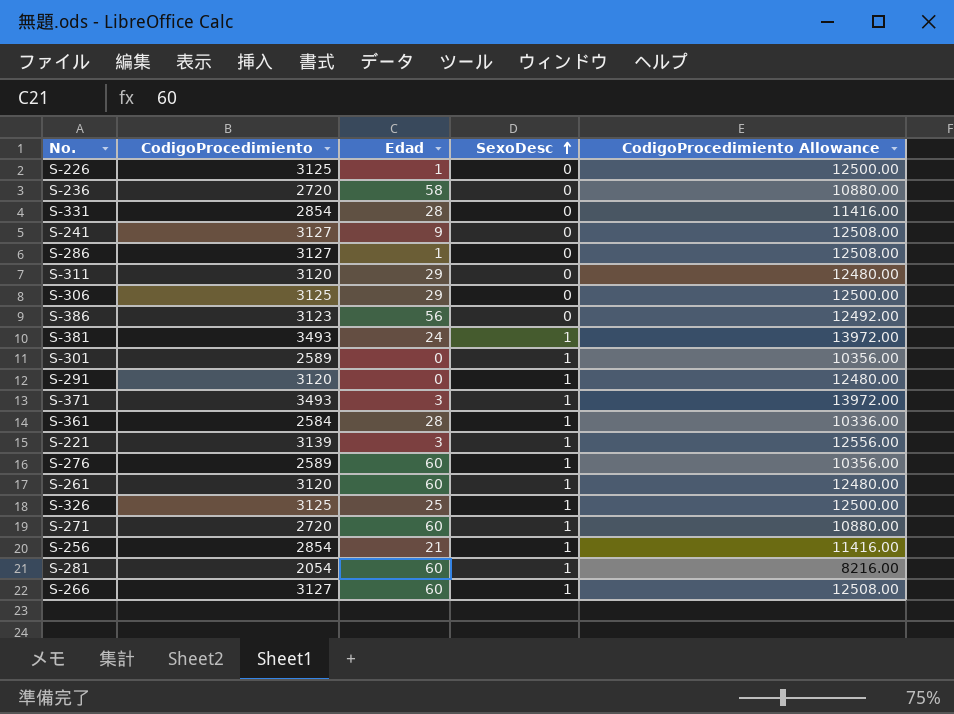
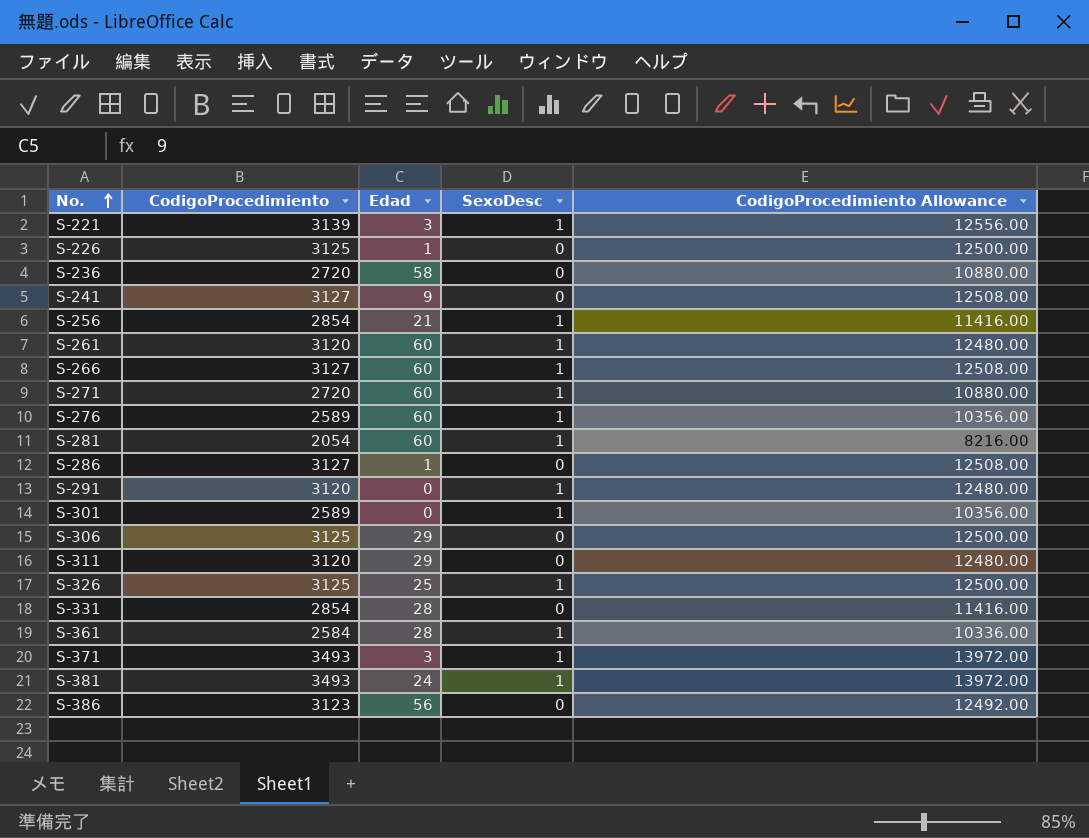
row order: SexoDesc ascending -> No. ascending

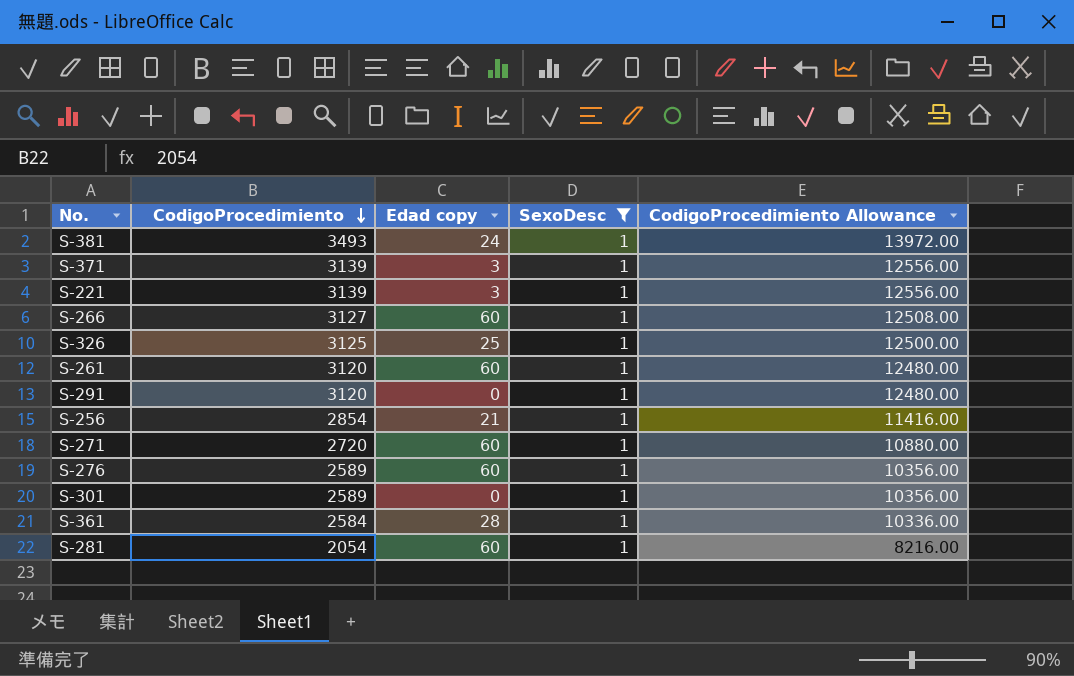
filter: none -> SexoDesc = 1
row order: No. ascending -> CodigoProcedimiento descending
column name: Edad -> Edad copy
S-371 | CodigoProcedimiento: 3493 -> 3139
S-371 | CodigoProcedimiento Allowance: 13972.00 -> 12556.00

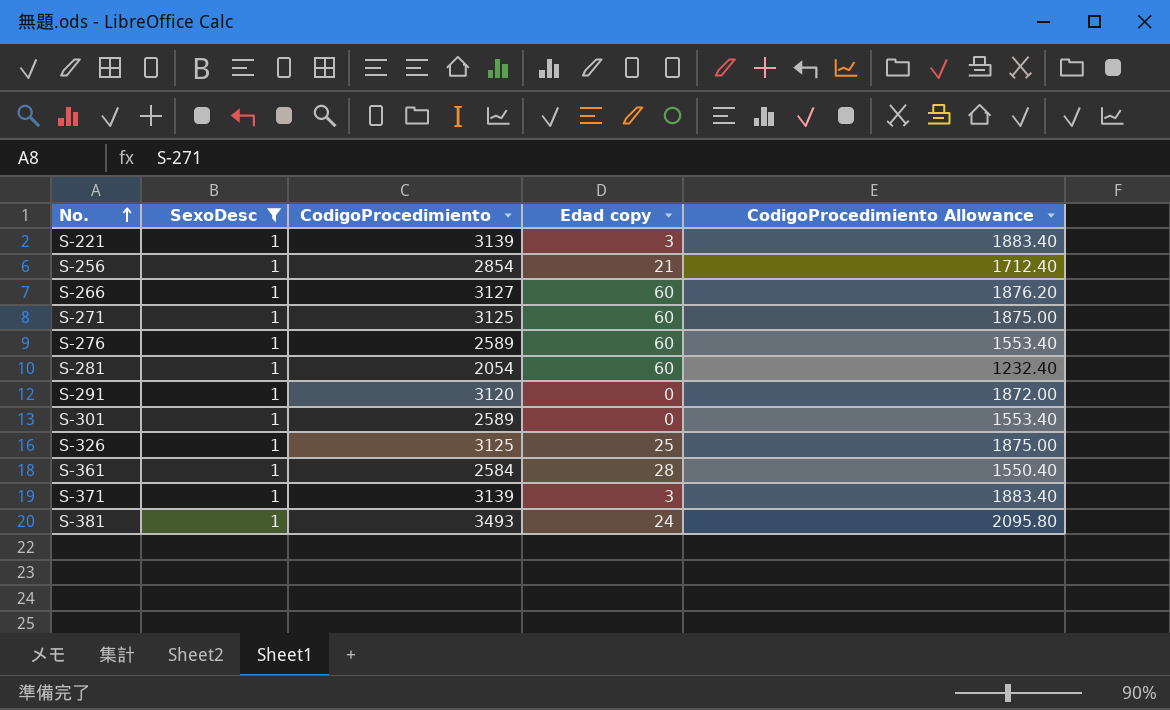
row order: CodigoProcedimiento descending -> No. ascending
column SexoDesc | position: 4 -> 2
column CodigoProcedimiento Allowance | formula: [CodigoProcedimiento] * 4 -> [CodigoProcedimiento] * 0.6
row S-261: 3120 | 60 | 1 | 12480.00 -> none
S-271 | CodigoProcedimiento: 2720 -> 3125

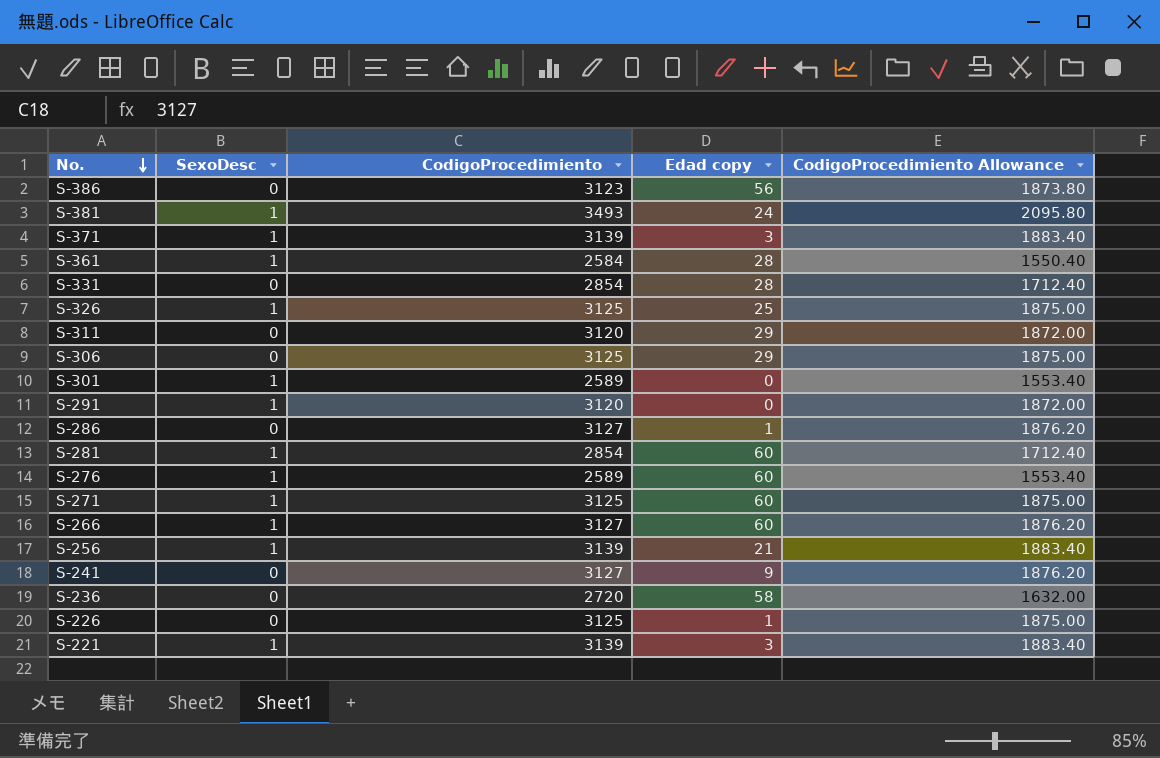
filter: SexoDesc = 1 -> none
row order: No. ascending -> No. descending
S-281 | CodigoProcedimiento: 2054 -> 2854
S-281 | CodigoProcedimiento Allowance: 1232.40 -> 1712.40
S-256 | CodigoProcedimiento: 2854 -> 3139
S-256 | CodigoProcedimiento Allowance: 1712.40 -> 1883.40

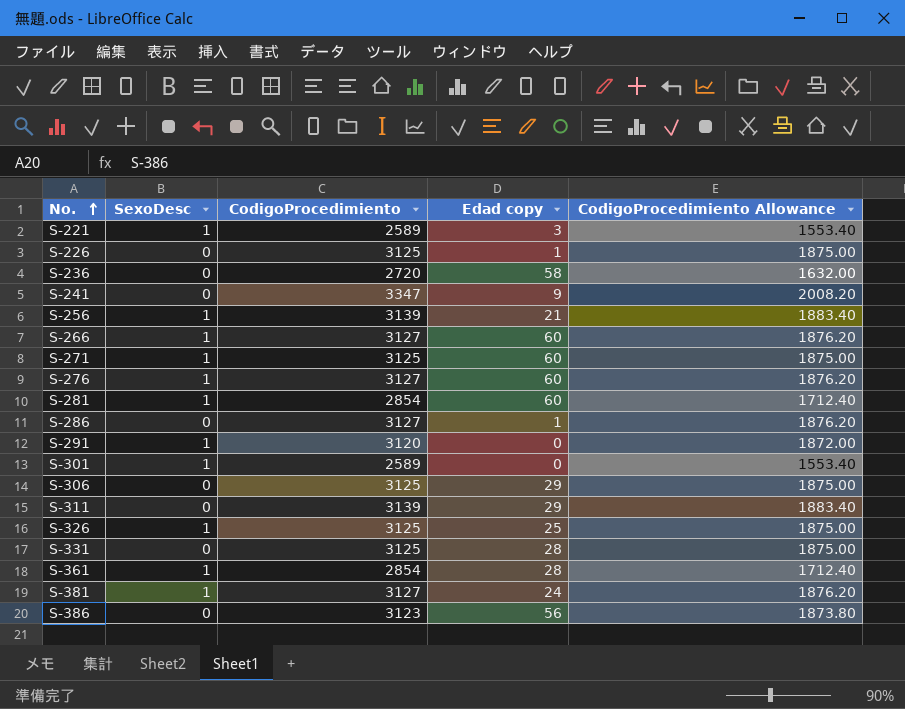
row order: No. descending -> No. ascending
row S-371: 1 | 3139 | 3 | 1883.40 -> none
S-221 | CodigoProcedimiento: 3139 -> 2589
S-221 | CodigoProcedimiento Allowance: 1883.40 -> 1553.40
S-241 | CodigoProcedimiento: 3127 -> 3347
S-241 | CodigoProcedimiento Allowance: 1876.20 -> 2008.20
S-276 | CodigoProcedimiento: 2589 -> 3127
S-276 | CodigoProcedimiento Allowance: 1553.40 -> 1876.20
S-311 | CodigoProcedimiento: 3120 -> 3139
S-311 | CodigoProcedimiento Allowance: 1872.00 -> 1883.40
S-331 | CodigoProcedimiento: 2854 -> 3125
S-331 | CodigoProcedimiento Allowance: 1712.40 -> 1875.00
S-361 | CodigoProcedimiento: 2584 -> 2854
S-361 | CodigoProcedimiento Allowance: 1550.40 -> 1712.40
S-381 | CodigoProcedimiento: 3493 -> 3127
S-381 | CodigoProcedimiento Allowance: 2095.80 -> 1876.20

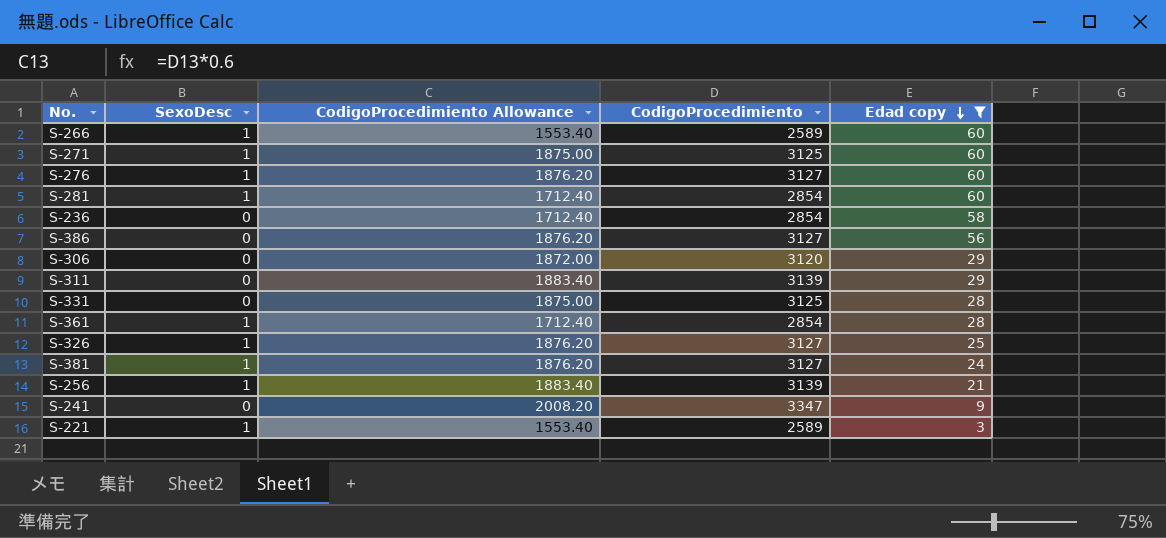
filter: none -> Edad copy >= 3
row order: No. ascending -> Edad copy descending
column CodigoProcedimiento Allowance | position: 5 -> 3
S-266 | CodigoProcedimiento Allowance: 1876.20 -> 1553.40
S-266 | CodigoProcedimiento: 3127 -> 2589
S-236 | CodigoProcedimiento Allowance: 1632.00 -> 1712.40
S-236 | CodigoProcedimiento: 2720 -> 2854
S-386 | CodigoProcedimiento Allowance: 1873.80 -> 1876.20
S-386 | CodigoProcedimiento: 3123 -> 3127
S-306 | CodigoProcedimiento Allowance: 1875.00 -> 1872.00
S-306 | CodigoProcedimiento: 3125 -> 3120
S-326 | CodigoProcedimiento Allowance: 1875.00 -> 1876.20
S-326 | CodigoProcedimiento: 3125 -> 3127

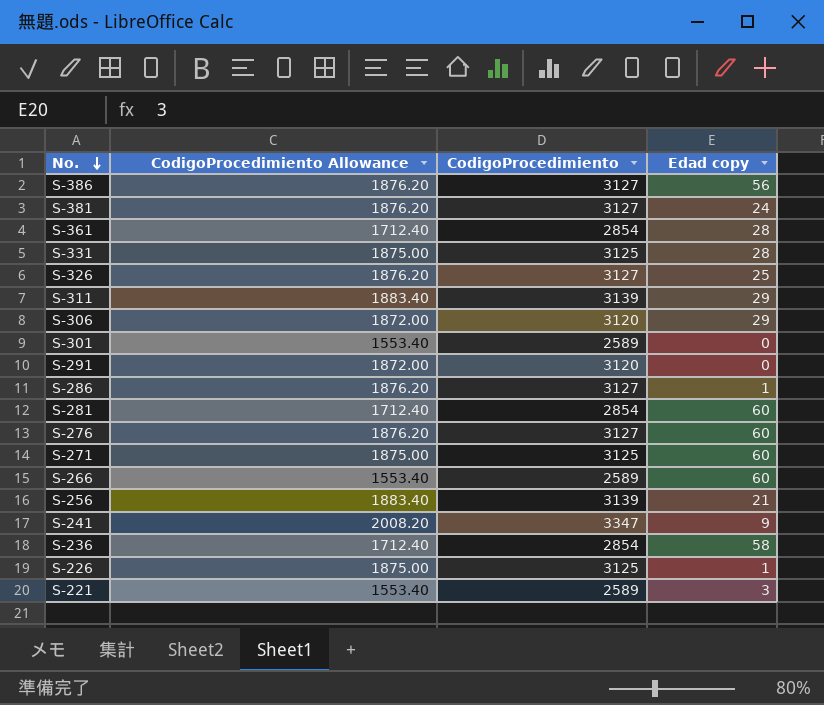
filter: Edad copy >= 3 -> none
row order: Edad copy descending -> No. descending
column SexoDesc | position: 2 -> none

